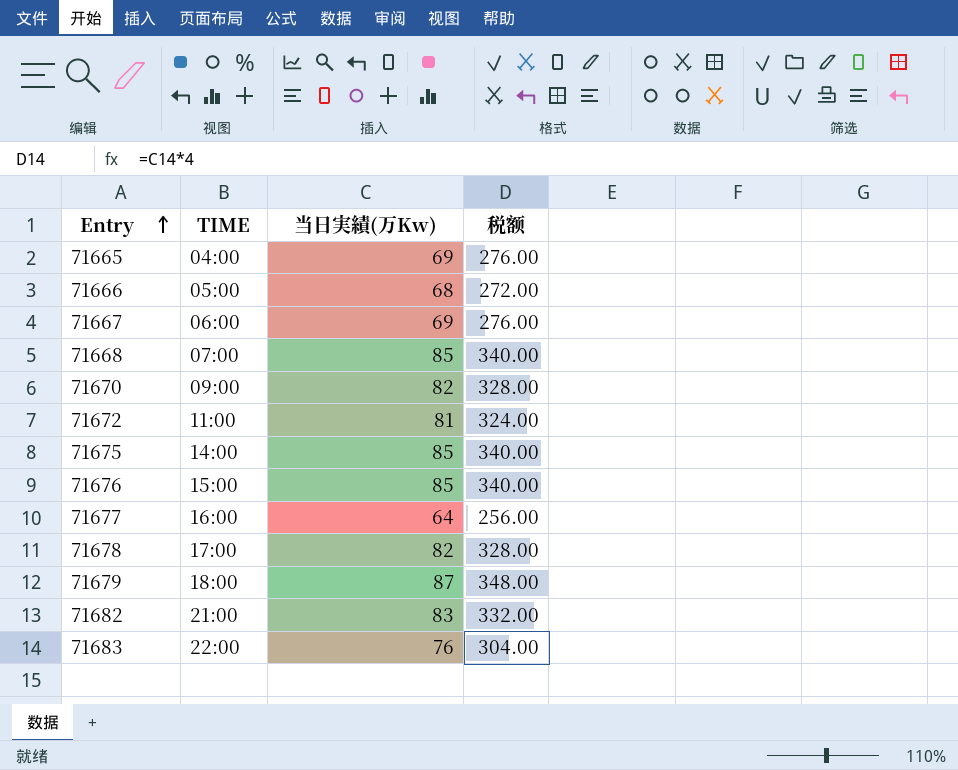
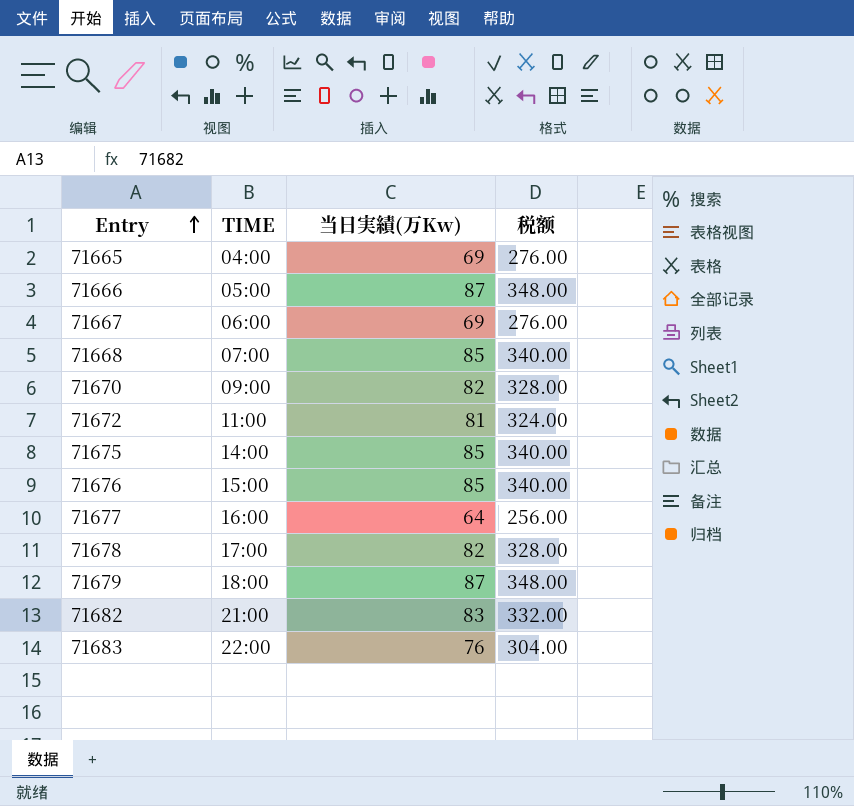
71666 | 当日実績(万Kw): 68 -> 87
71666 | 税额: 272.00 -> 348.00

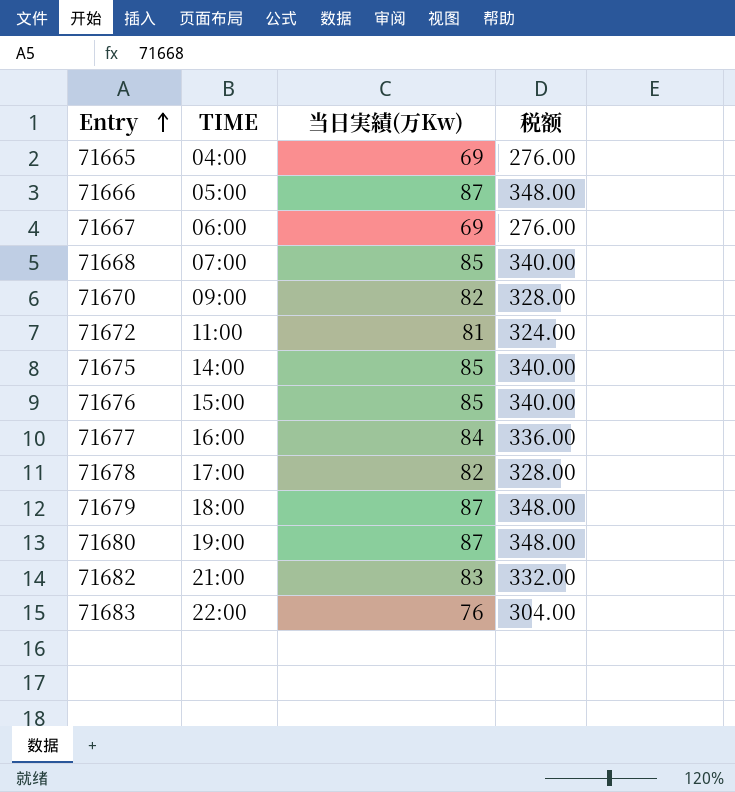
71677 | 当日実績(万Kw): 64 -> 84
71677 | 税额: 256.00 -> 336.00
row 71680: none -> 19:00 | 87 | 348.00

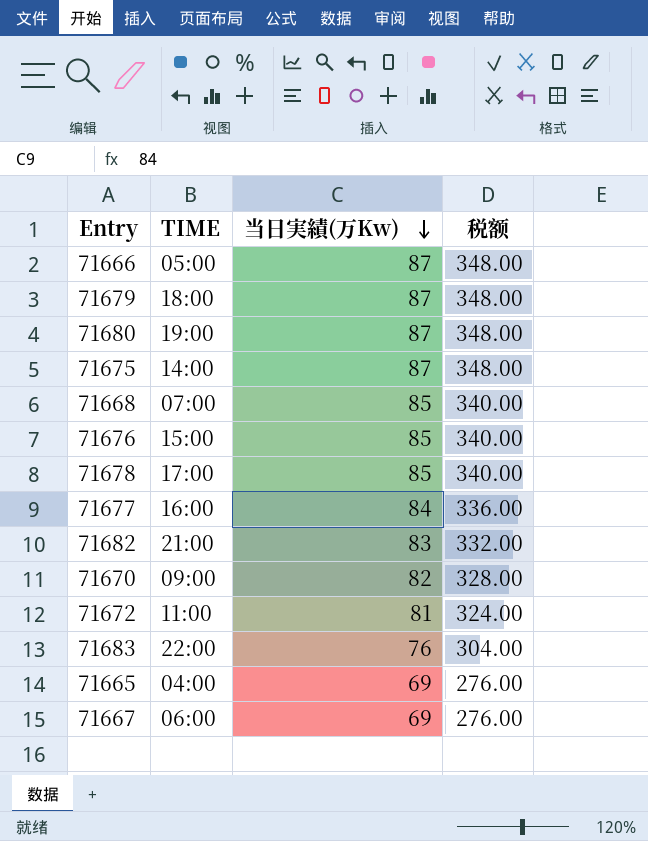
row order: Entry ascending -> 当日実績(万Kw) descending
71675 | 当日実績(万Kw): 85 -> 87
71675 | 税额: 340.00 -> 348.00
71678 | 当日実績(万Kw): 82 -> 85
71678 | 税额: 328.00 -> 340.00

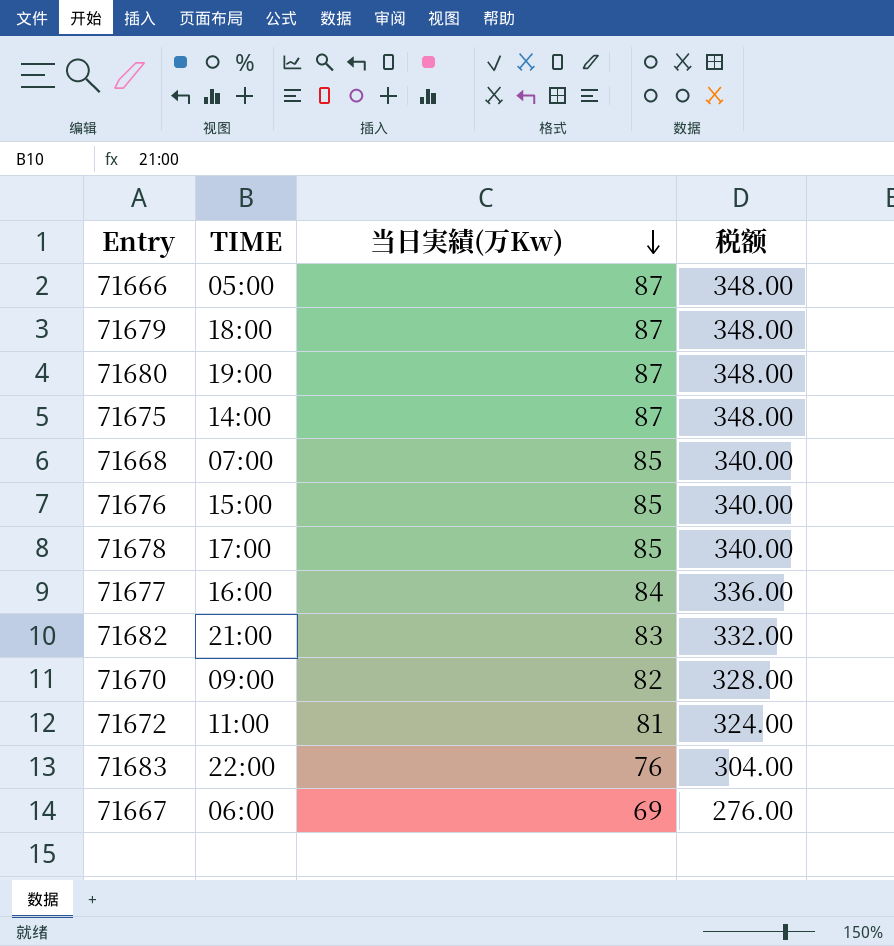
row 71665: 04:00 | 69 | 276.00 -> none

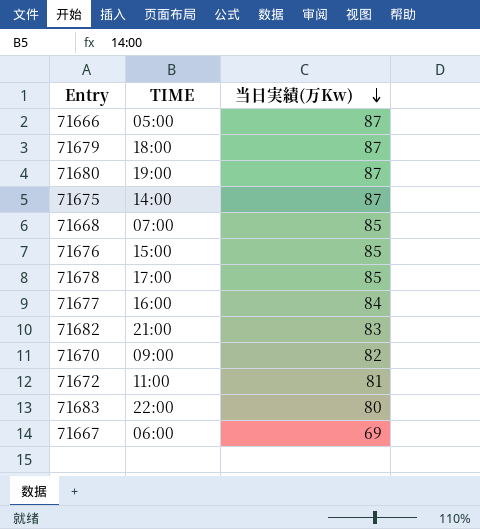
column 税额 | formula: [当日実績(万Kw)] * 4 -> none
71683 | 当日実績(万Kw): 76 -> 80

